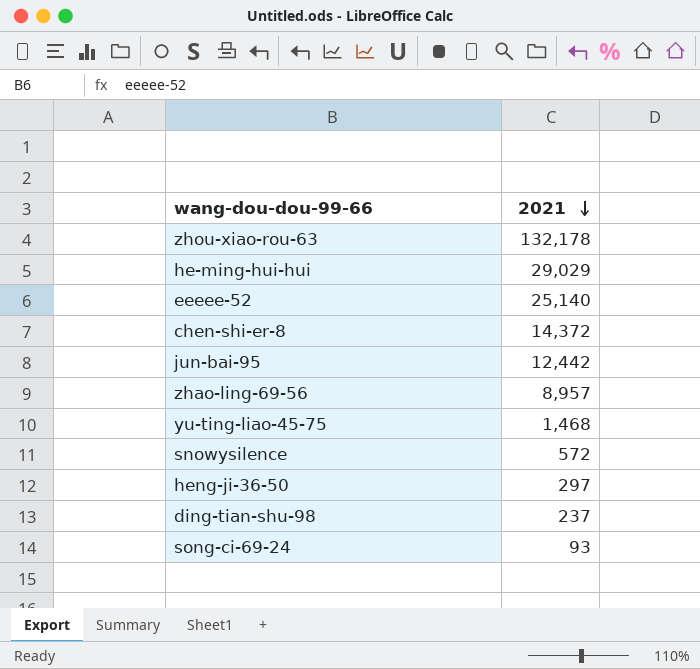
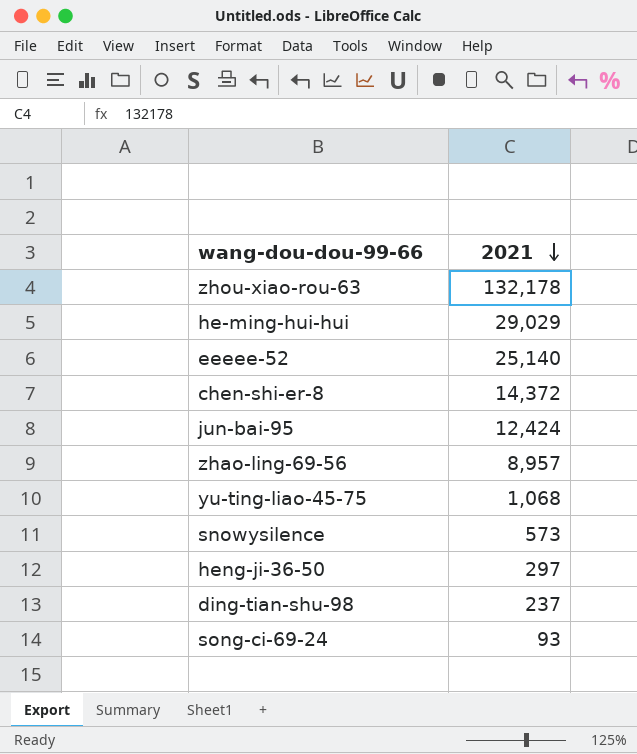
jun-bai-95 | 2021: 12,442 -> 12,424
yu-ting-liao-45-75 | 2021: 1,468 -> 1,068
snowysilence | 2021: 572 -> 573

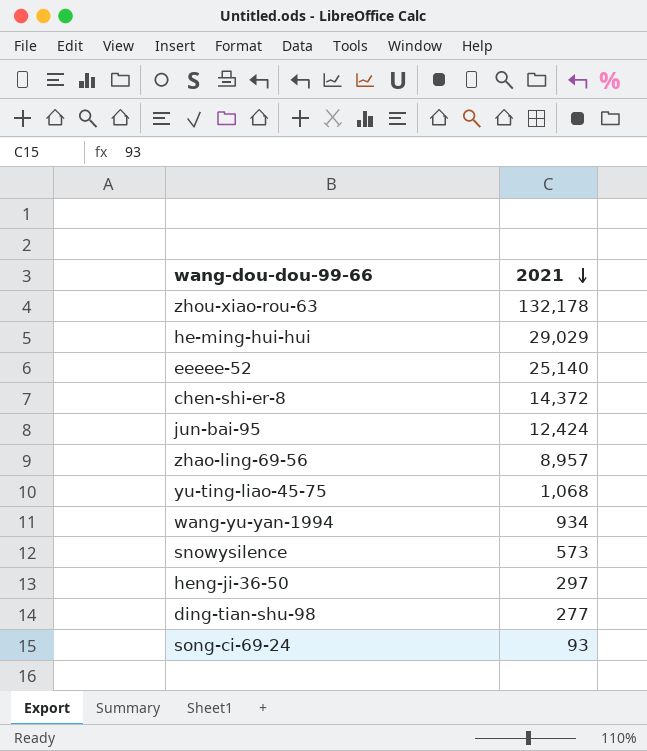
row wang-yu-yan-1994: none -> 934
ding-tian-shu-98 | 2021: 237 -> 277

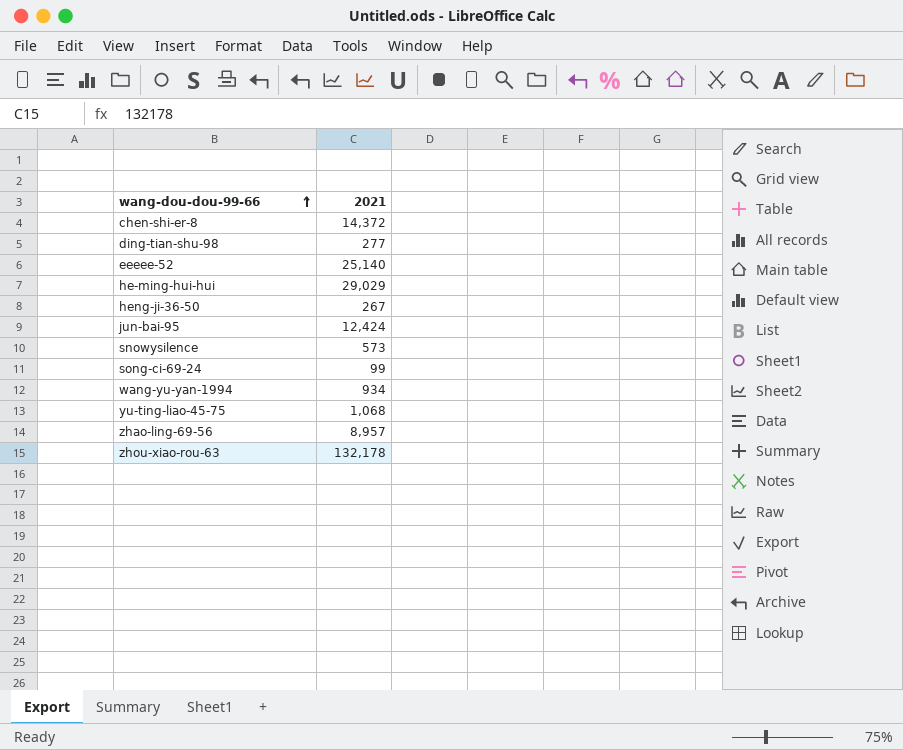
row order: 2021 descending -> wang-dou-dou-99-66 ascending
heng-ji-36-50 | 2021: 297 -> 267
song-ci-69-24 | 2021: 93 -> 99

